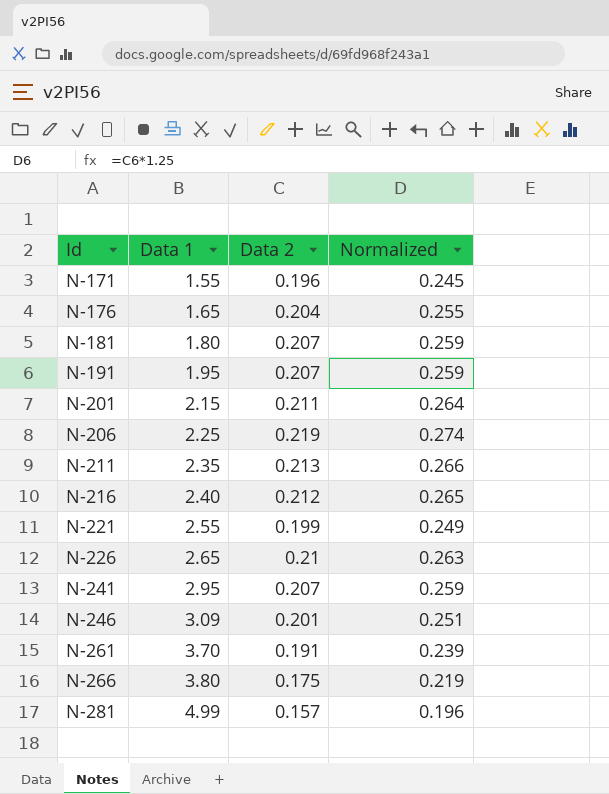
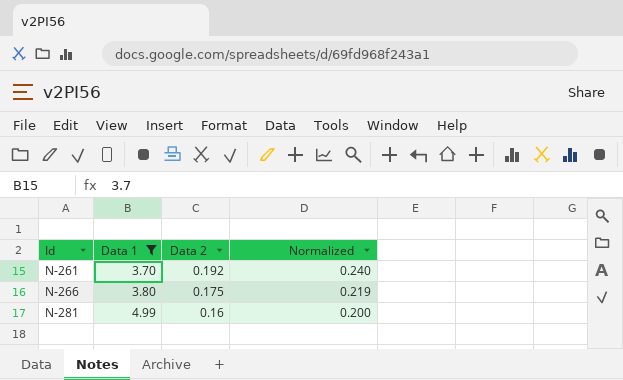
filter: none -> Data 1 >= 3.70
N-261 | Data 2: 0.191 -> 0.192
N-261 | Normalized: 0.239 -> 0.240
N-281 | Data 2: 0.157 -> 0.16
N-281 | Normalized: 0.196 -> 0.200

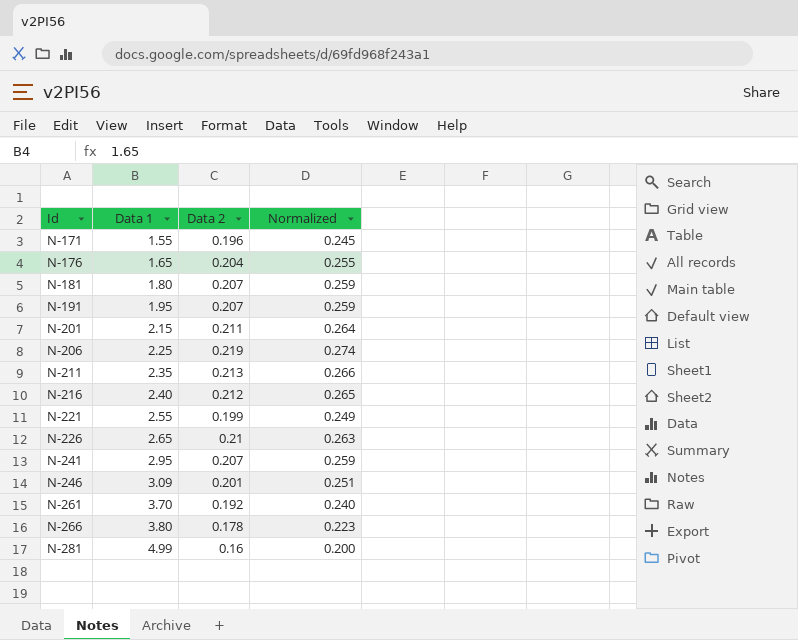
filter: Data 1 >= 3.70 -> none
N-266 | Data 2: 0.175 -> 0.178
N-266 | Normalized: 0.219 -> 0.223

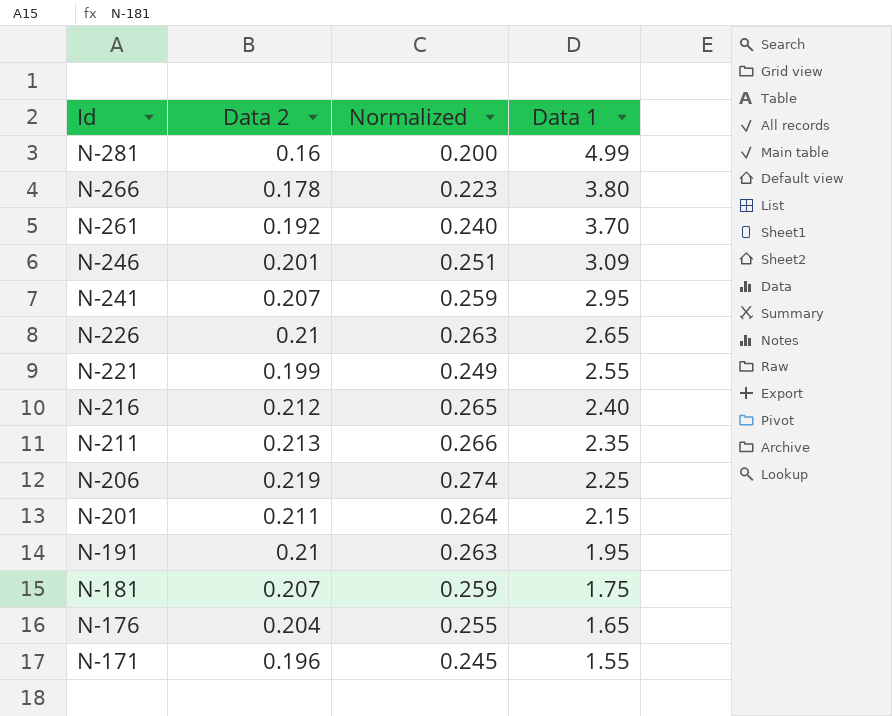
row order: Id ascending -> Id descending
column Data 1 | position: 2 -> 4
N-191 | Data 2: 0.207 -> 0.21
N-191 | Normalized: 0.259 -> 0.263
N-181 | Data 1: 1.80 -> 1.75

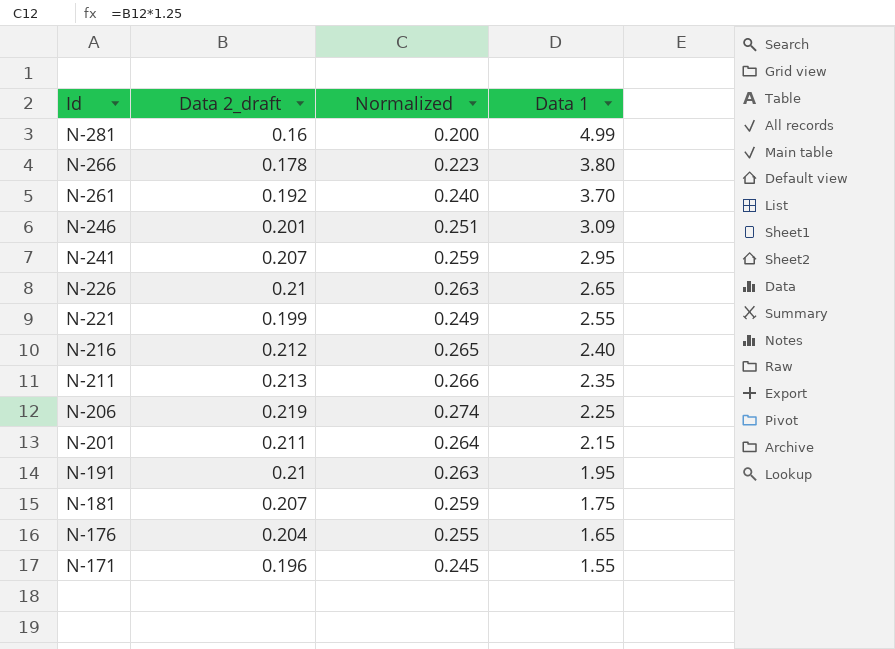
column name: Data 2 -> Data 2_draft

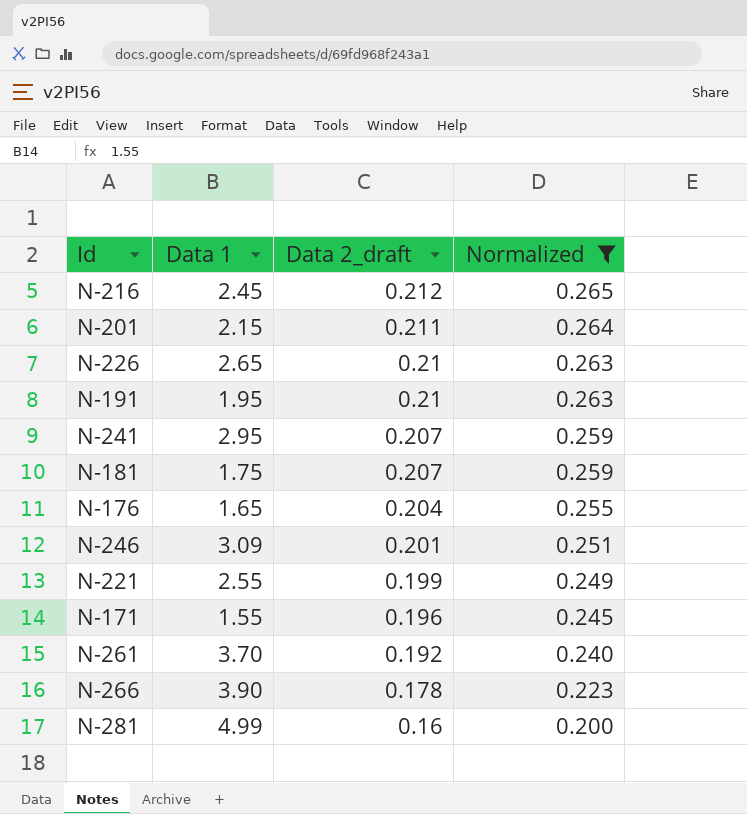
filter: none -> Normalized <= 0.265
row order: Id descending -> Data 2_draft descending
column Data 1 | position: 4 -> 2
N-216 | Data 1: 2.40 -> 2.45
N-266 | Data 1: 3.80 -> 3.90

